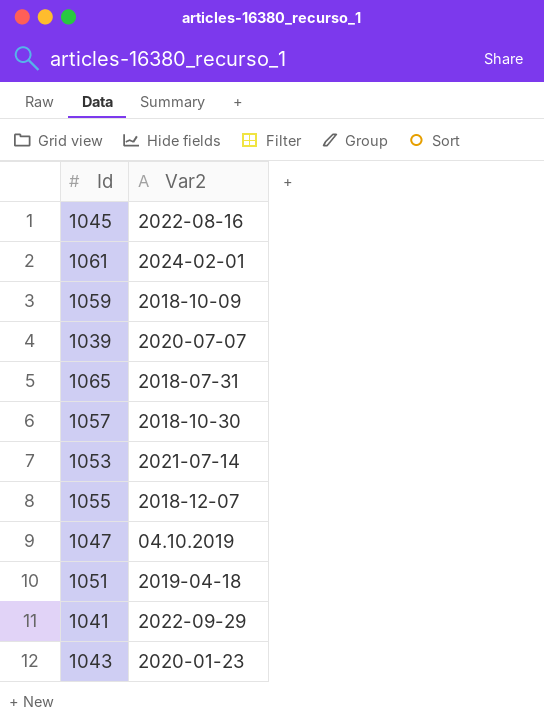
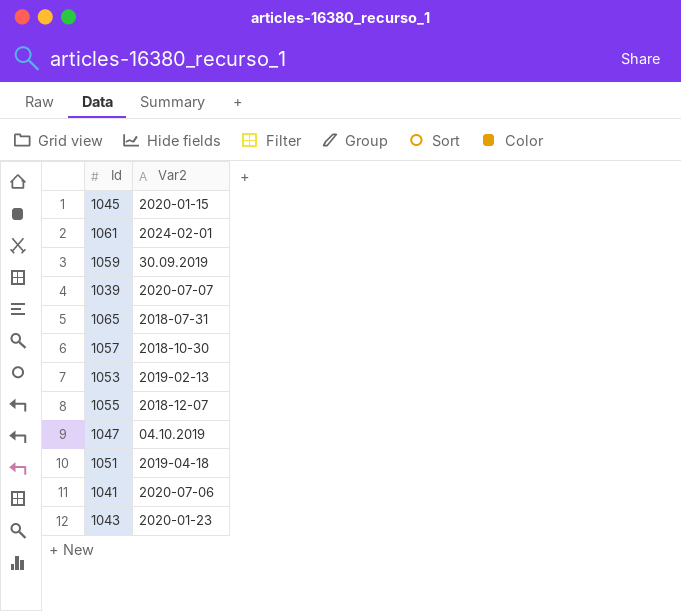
1045 | Var2: 2022-08-16 -> 2020-01-15
1059 | Var2: 2018-10-09 -> 30.09.2019
1053 | Var2: 2021-07-14 -> 2019-02-13
1041 | Var2: 2022-09-29 -> 2020-07-06

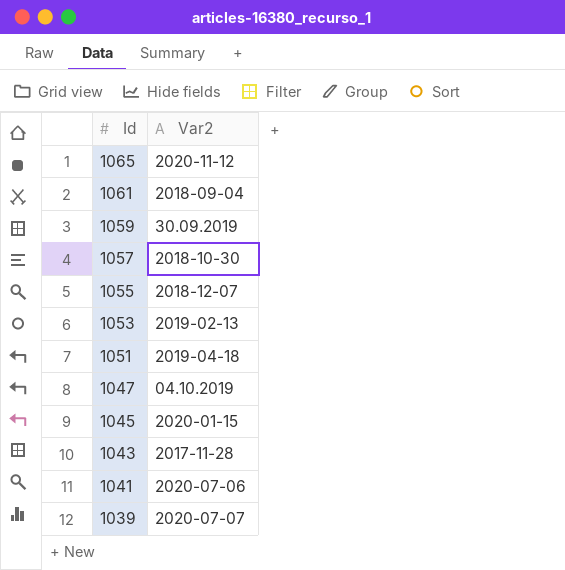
row order: none -> Id descending
1065 | Var2: 2018-07-31 -> 2020-11-12
1061 | Var2: 2024-02-01 -> 2018-09-04
1043 | Var2: 2020-01-23 -> 2017-11-28

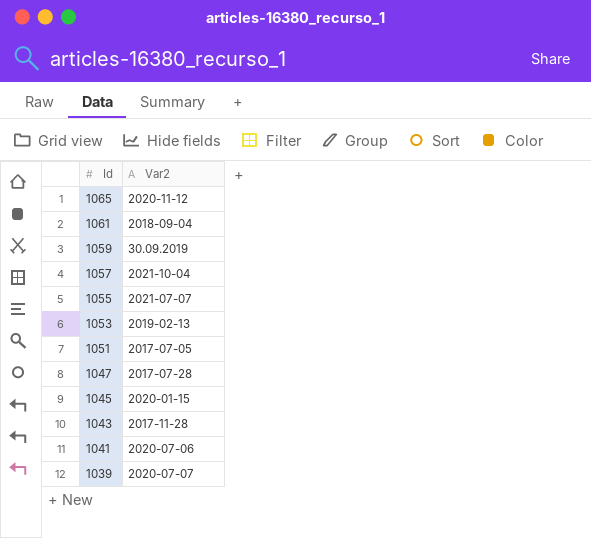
1057 | Var2: 2018-10-30 -> 2021-10-04
1055 | Var2: 2018-12-07 -> 2021-07-07
1051 | Var2: 2019-04-18 -> 2017-07-05
1047 | Var2: 04.10.2019 -> 2017-07-28

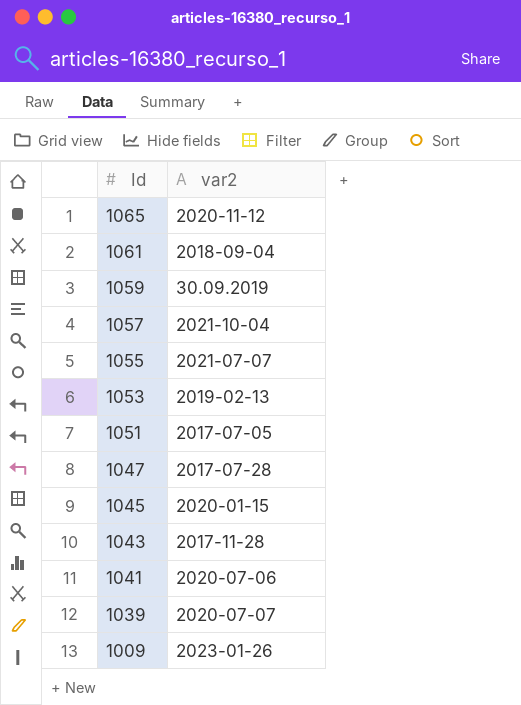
column name: Var2 -> var2
row 1009: none -> 2023-01-26

